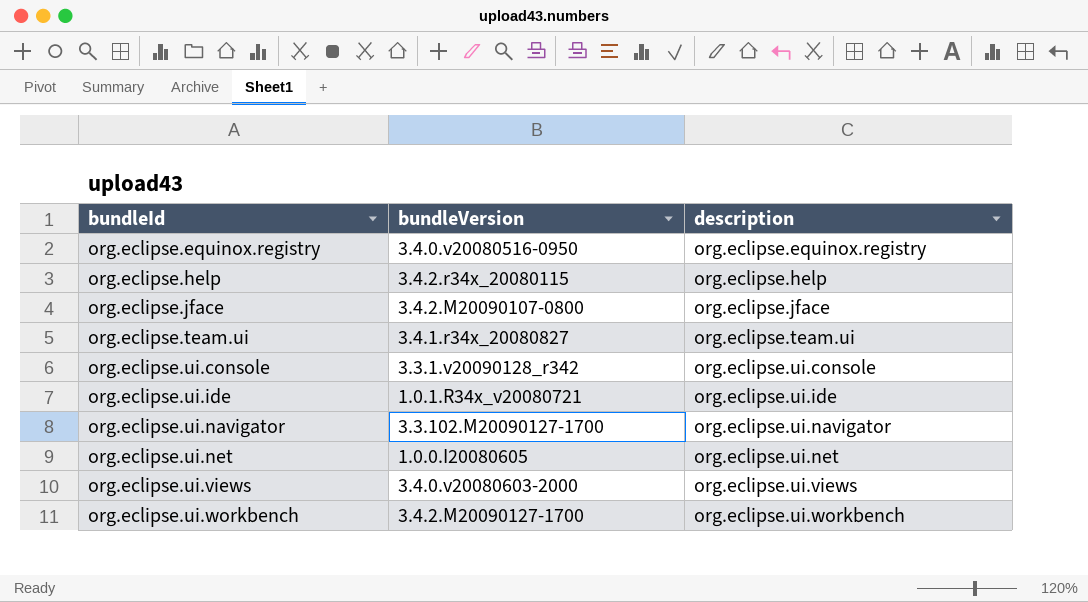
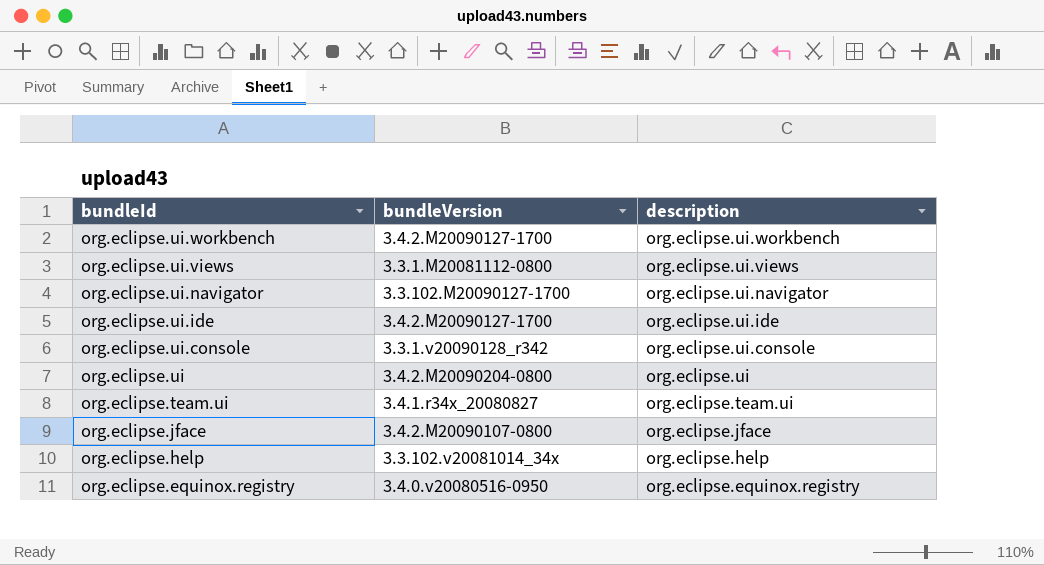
row order: bundleId ascending -> bundleId descending
row org.eclipse.ui.net: 1.0.0.I20080605 | org.eclipse.ui.net -> none
org.eclipse.ui.views | bundleVersion: 3.4.0.v20080603-2000 -> 3.3.1.M20081112-0800
org.eclipse.ui.ide | bundleVersion: 1.0.1.R34x_v20080721 -> 3.4.2.M20090127-1700
row org.eclipse.ui: none -> 3.4.2.M20090204-0800 | org.eclipse.ui
org.eclipse.help | bundleVersion: 3.4.2.r34x_20080115 -> 3.3.102.v20081014_34x

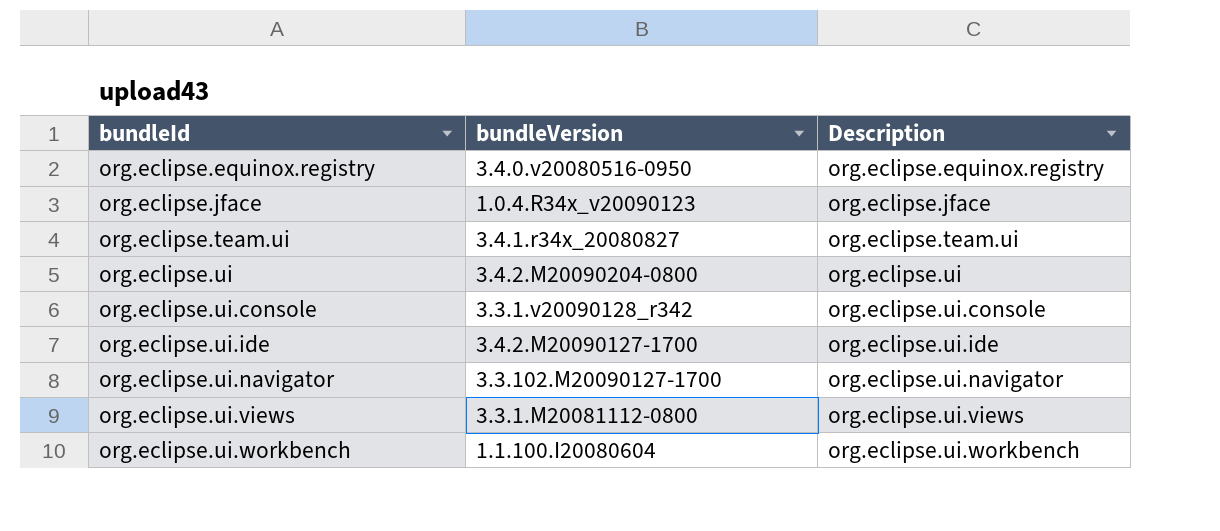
row order: bundleId descending -> bundleId ascending
column name: description -> Description
row org.eclipse.help: 3.3.102.v20081014_34x | org.eclipse.help -> none
org.eclipse.jface | bundleVersion: 3.4.2.M20090107-0800 -> 1.0.4.R34x_v20090123
org.eclipse.ui.workbench | bundleVersion: 3.4.2.M20090127-1700 -> 1.1.100.I20080604

